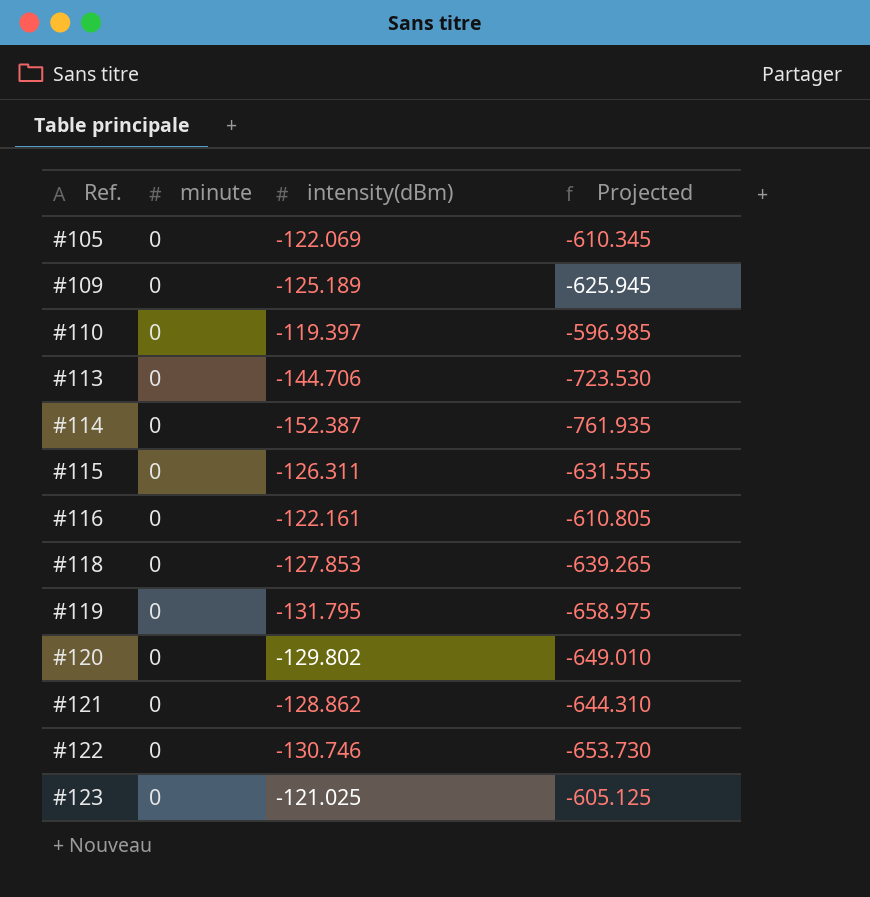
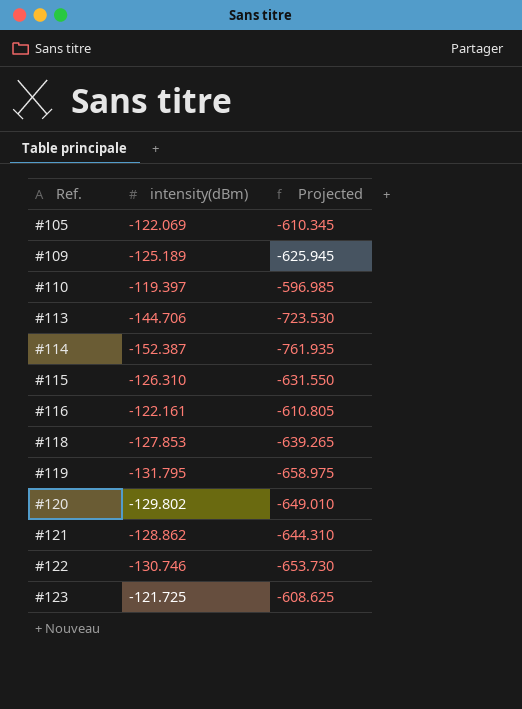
column minute | position: 2 -> none
#115 | intensity(dBm): -126.311 -> -126.310
#115 | Projected: -631.555 -> -631.550
#123 | intensity(dBm): -121.025 -> -121.725
#123 | Projected: -605.125 -> -608.625

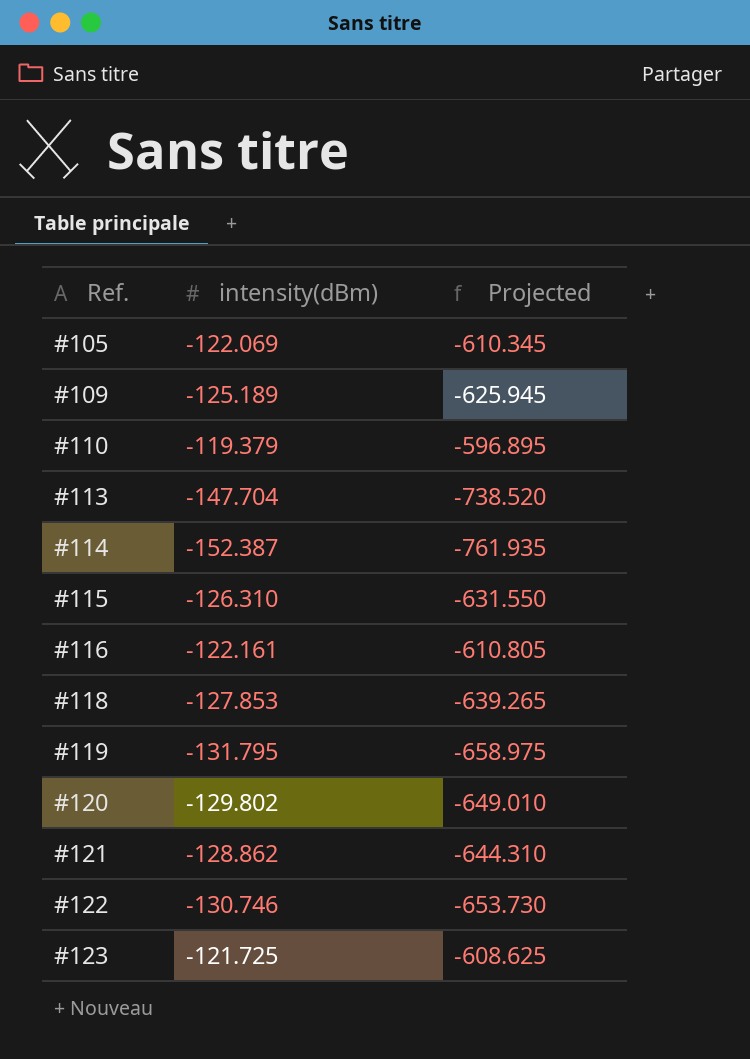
#110 | intensity(dBm): -119.397 -> -119.379
#110 | Projected: -596.985 -> -596.895
#113 | intensity(dBm): -144.706 -> -147.704
#113 | Projected: -723.530 -> -738.520

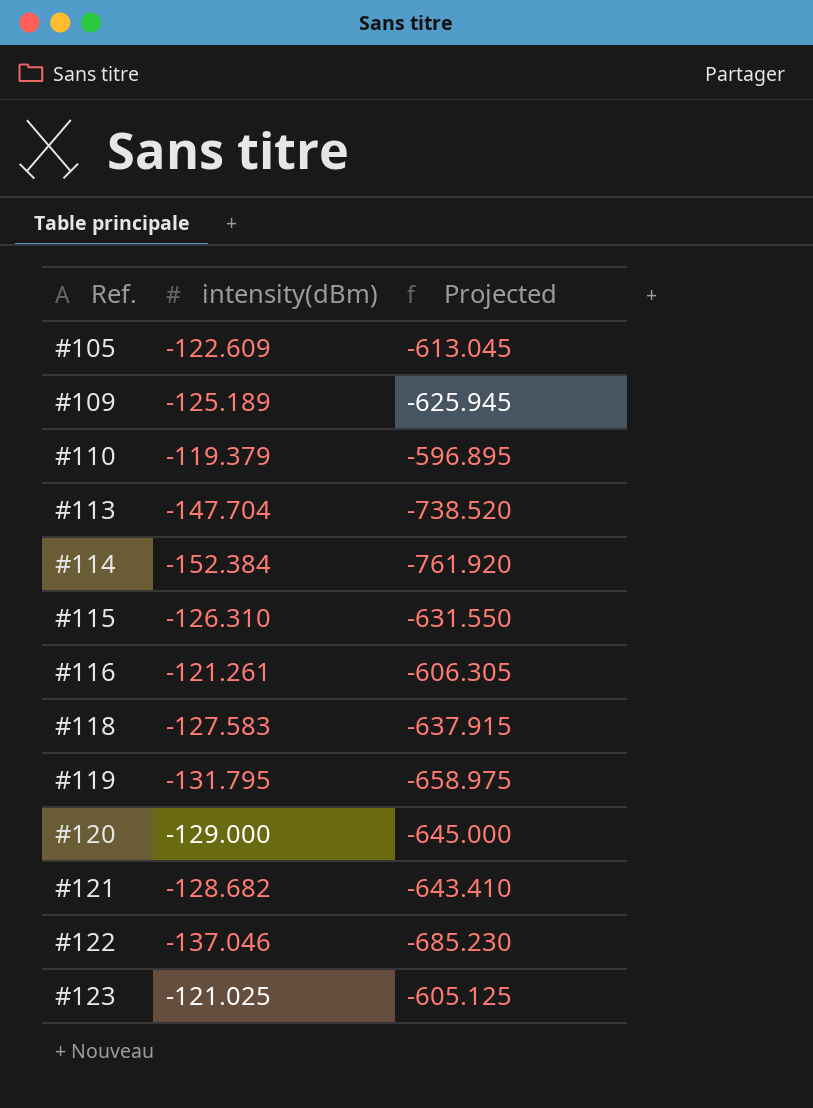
#105 | intensity(dBm): -122.069 -> -122.609
#105 | Projected: -610.345 -> -613.045
#114 | intensity(dBm): -152.387 -> -152.384
#114 | Projected: -761.935 -> -761.920
#116 | intensity(dBm): -122.161 -> -121.261
#116 | Projected: -610.805 -> -606.305
#118 | intensity(dBm): -127.853 -> -127.583
#118 | Projected: -639.265 -> -637.915
#120 | intensity(dBm): -129.802 -> -129.000
#120 | Projected: -649.010 -> -645.000
#121 | intensity(dBm): -128.862 -> -128.682
#121 | Projected: -644.310 -> -643.410
#122 | intensity(dBm): -130.746 -> -137.046
#122 | Projected: -653.730 -> -685.230
#123 | intensity(dBm): -121.725 -> -121.025
#123 | Projected: -608.625 -> -605.125

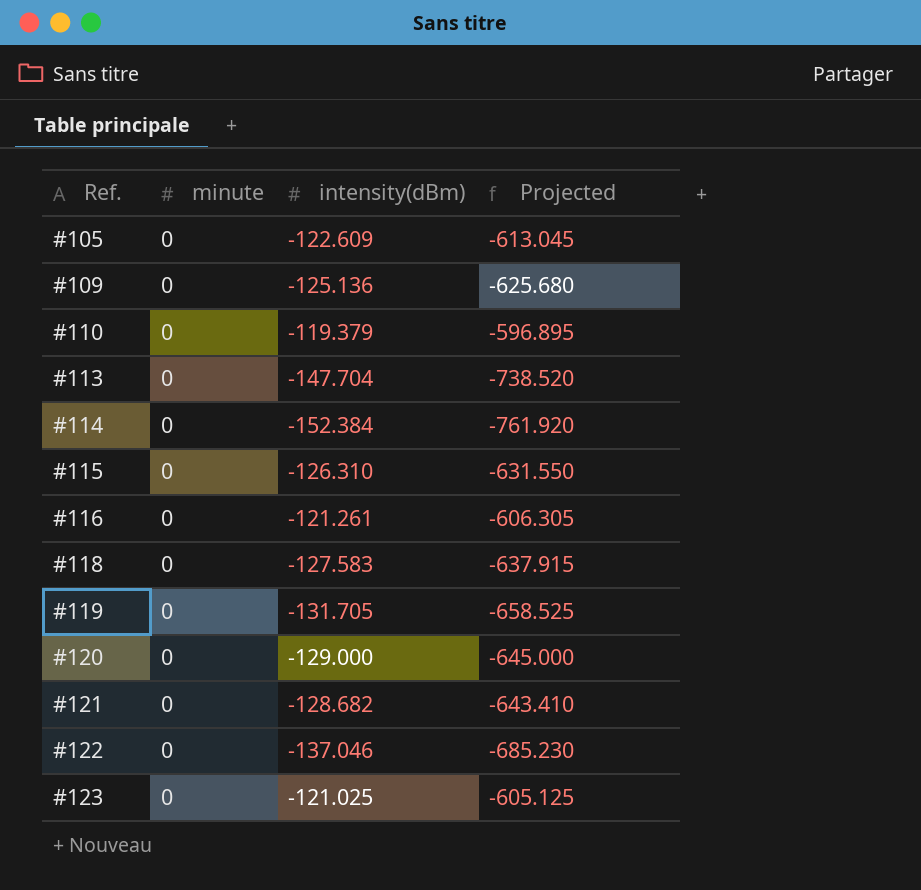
column minute | position: none -> 2
#109 | intensity(dBm): -125.189 -> -125.136
#109 | Projected: -625.945 -> -625.680
#119 | intensity(dBm): -131.795 -> -131.705
#119 | Projected: -658.975 -> -658.525

